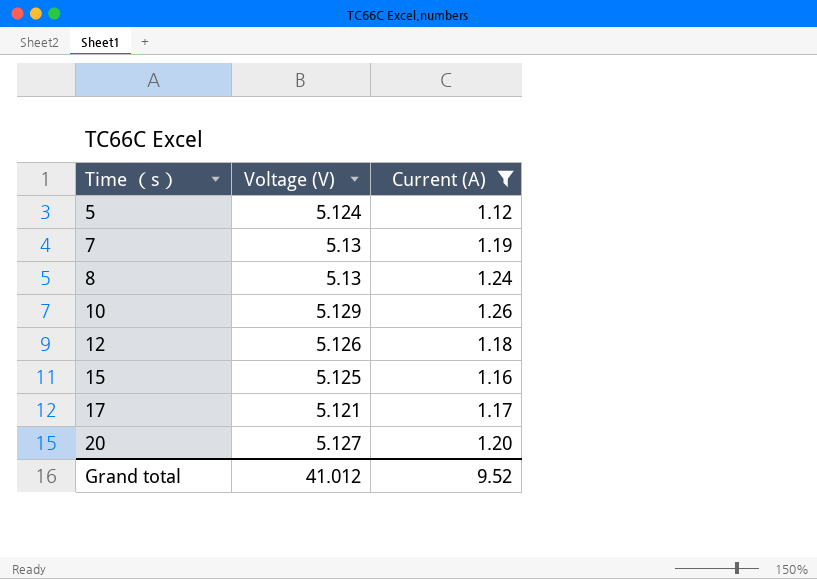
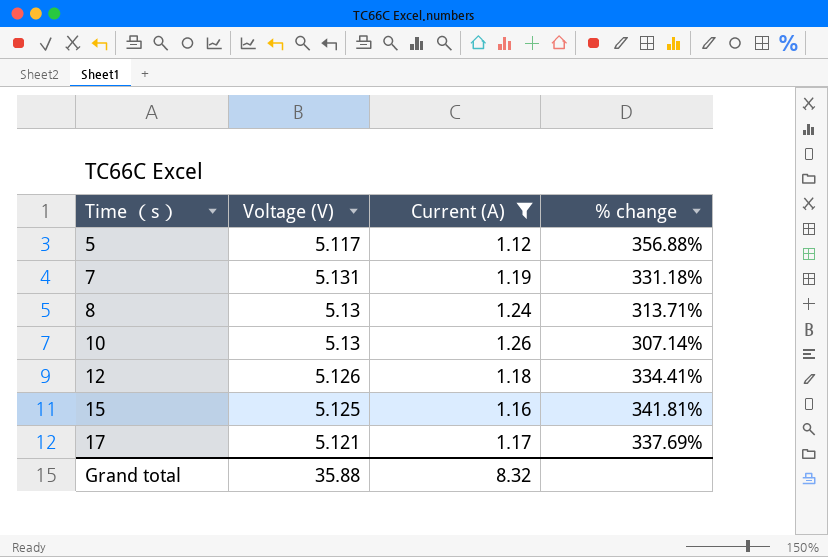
column % change | formula: none -> ([Voltage (V)] - [Current (A)]) / [Current (A)]
row 20: 5.127 | 1.20 -> none
5 | Voltage (V): 5.124 -> 5.117
7 | Voltage (V): 5.13 -> 5.131
10 | Voltage (V): 5.129 -> 5.13
Grand total | Voltage (V): 41.012 -> 35.88
Grand total | Current (A): 9.52 -> 8.32

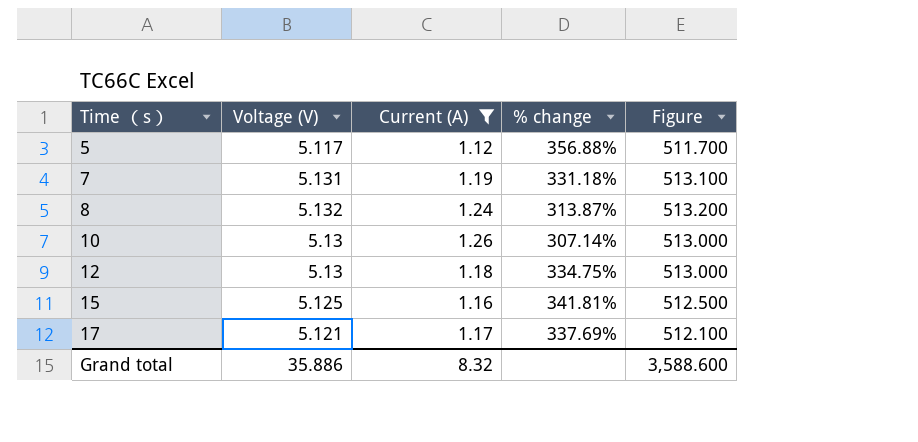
column Figure | formula: none -> [Voltage (V)] * 100
8 | Voltage (V): 5.13 -> 5.132
8 | % change: 313.71% -> 313.87%
12 | Voltage (V): 5.126 -> 5.13
12 | % change: 334.41% -> 334.75%
Grand total | Voltage (V): 35.88 -> 35.886

